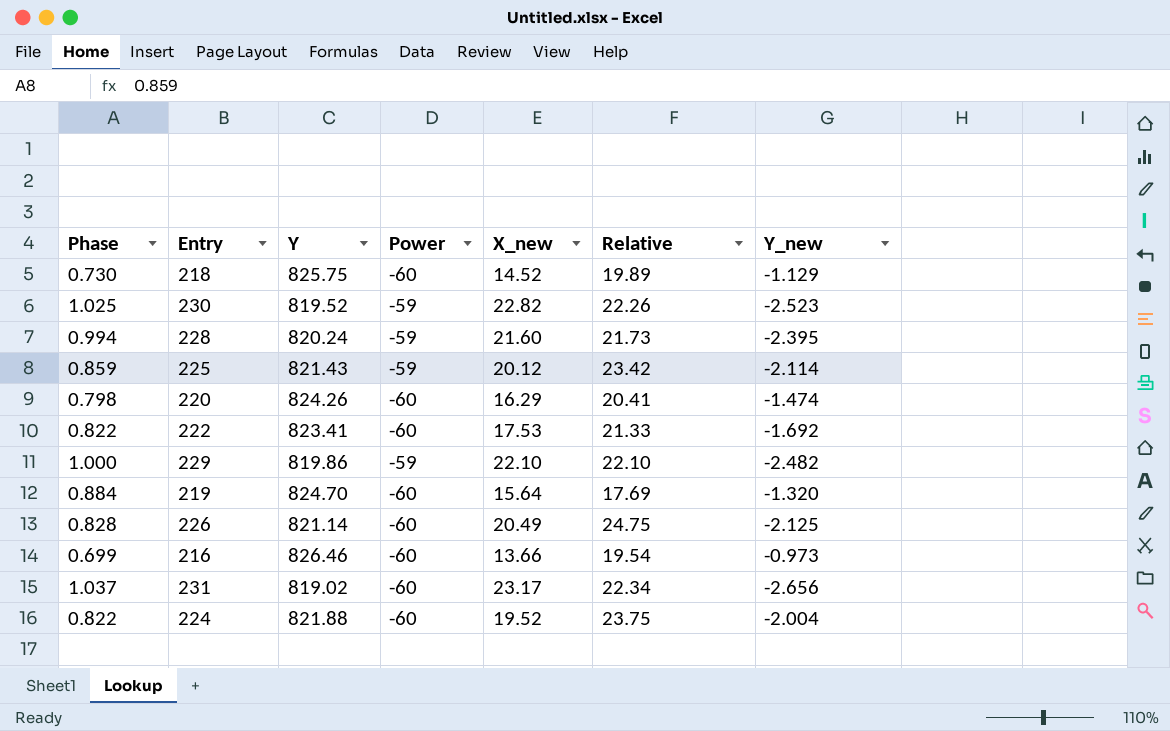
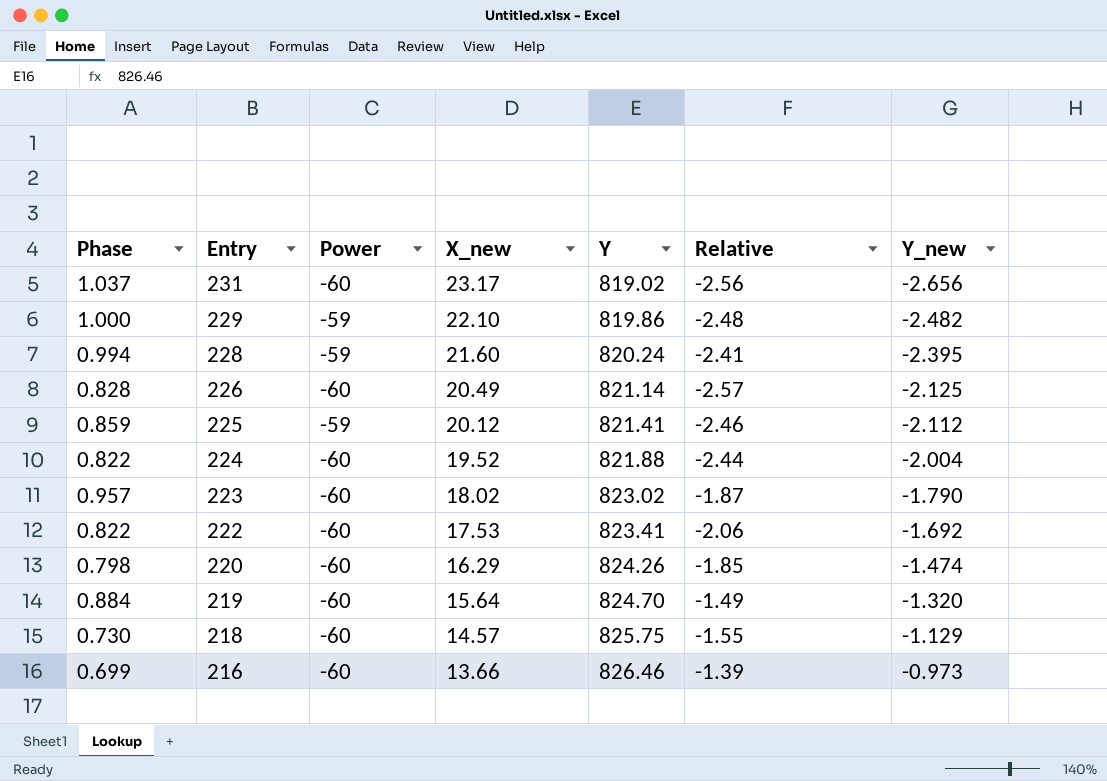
row order: none -> Entry descending
column Y | position: 3 -> 5
column Relative | formula: [X_new] / [Phase] -> [Y_new] / [Phase]
row 230: 1.025 | 819.52 | -59 | 22.82 | 22.26 | -2.523 -> none
225 | Y: 821.43 -> 821.41
225 | Y_new: -2.114 -> -2.112
row 223: none -> 0.957 | -60 | 18.02 | 823.02 | -1.87 | -1.790
218 | X_new: 14.52 -> 14.57

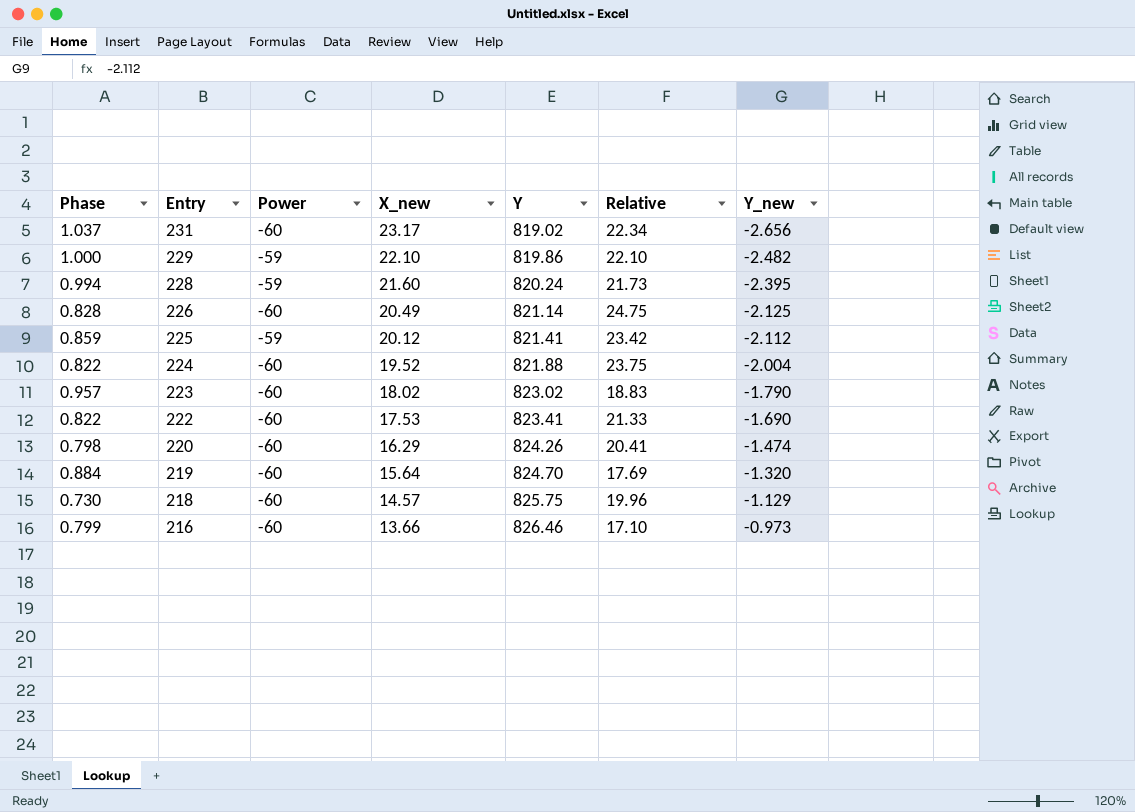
column Relative | formula: [Y_new] / [Phase] -> [X_new] / [Phase]
222 | Y_new: -1.692 -> -1.690
216 | Phase: 0.699 -> 0.799

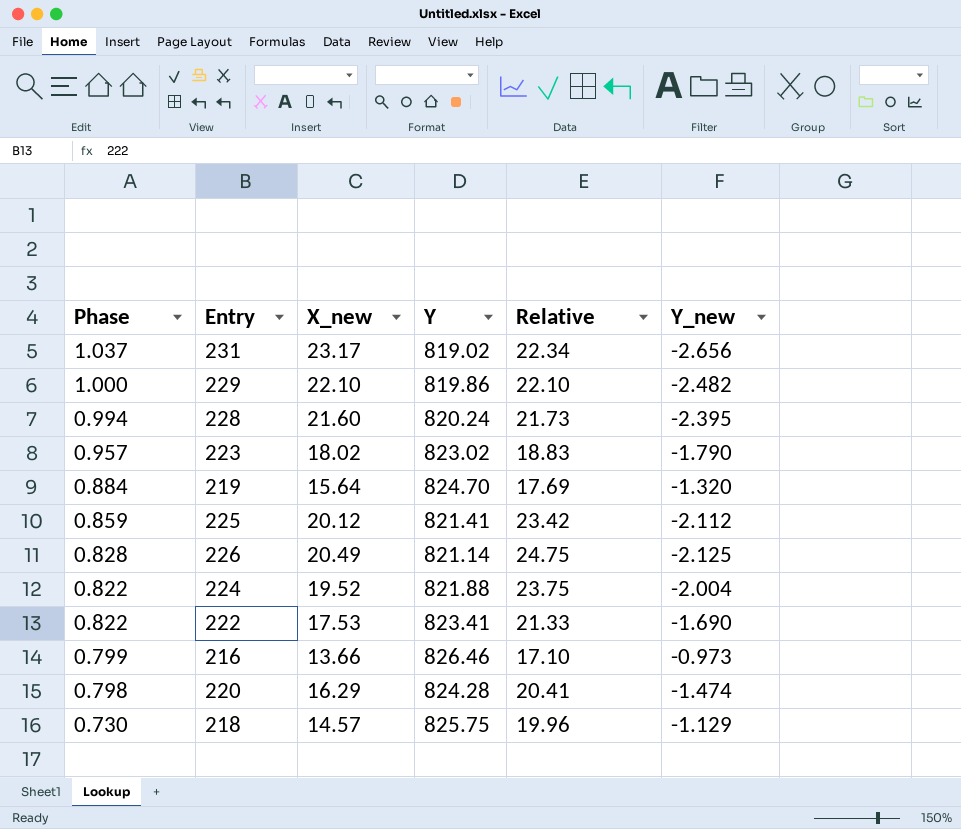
row order: Entry descending -> Phase descending
column Power | position: 3 -> none
220 | Y: 824.26 -> 824.28

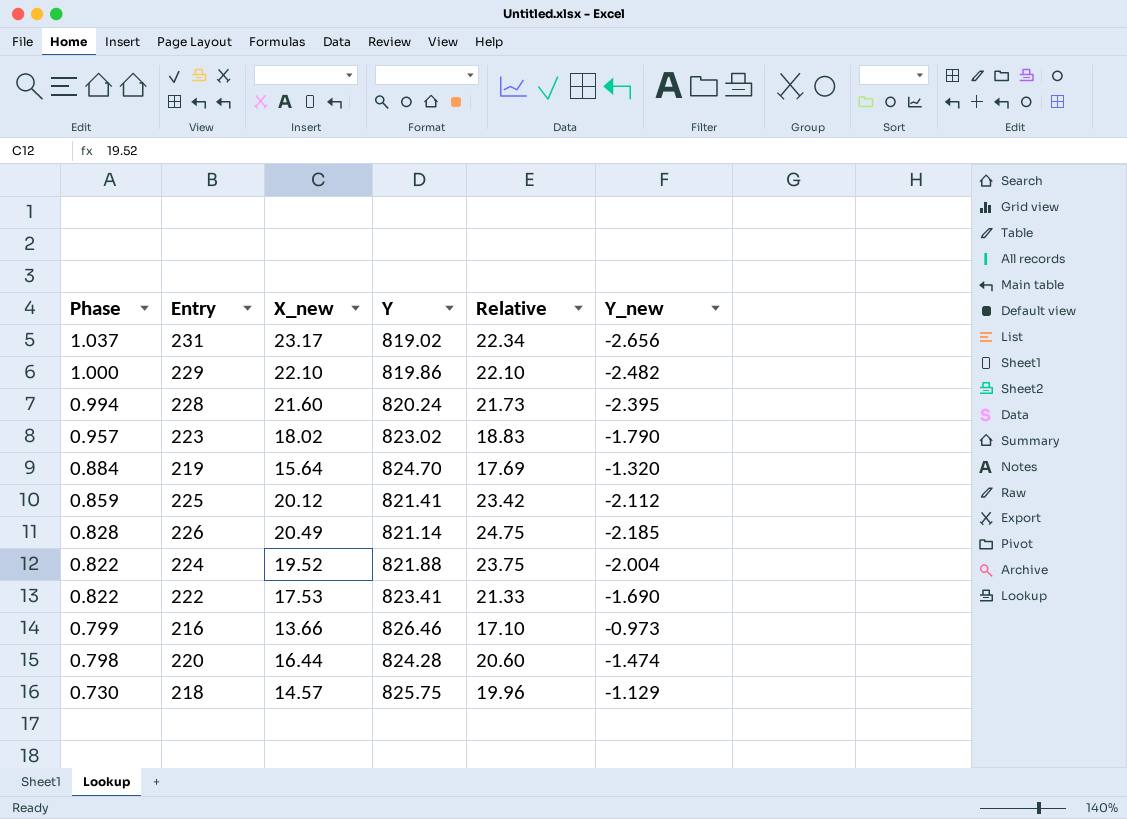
226 | Y_new: -2.125 -> -2.185
220 | X_new: 16.29 -> 16.44
220 | Relative: 20.41 -> 20.60

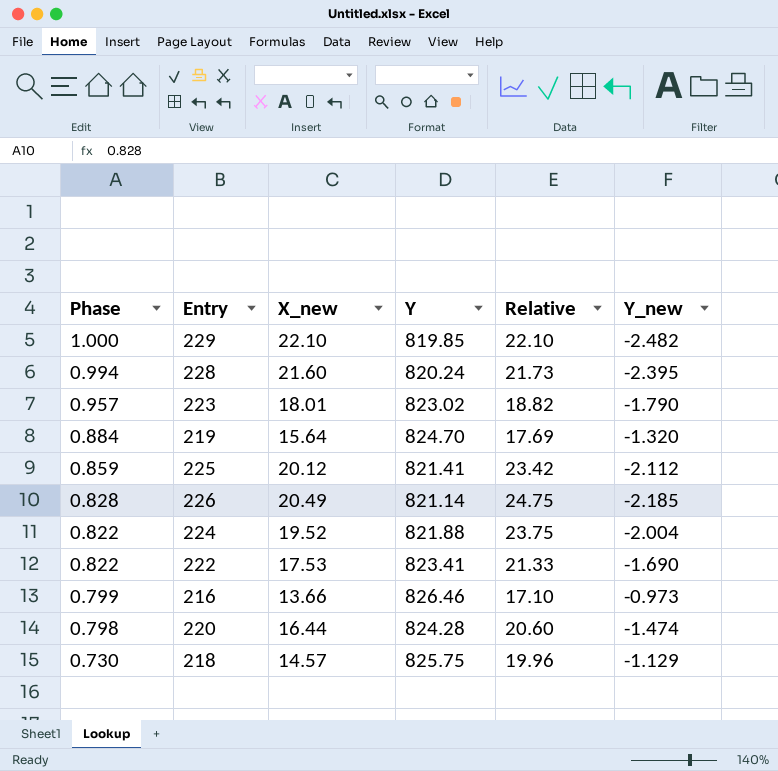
row 231: 1.037 | 23.17 | 819.02 | 22.34 | -2.656 -> none
229 | Y: 819.86 -> 819.85
223 | X_new: 18.02 -> 18.01
223 | Relative: 18.83 -> 18.82

